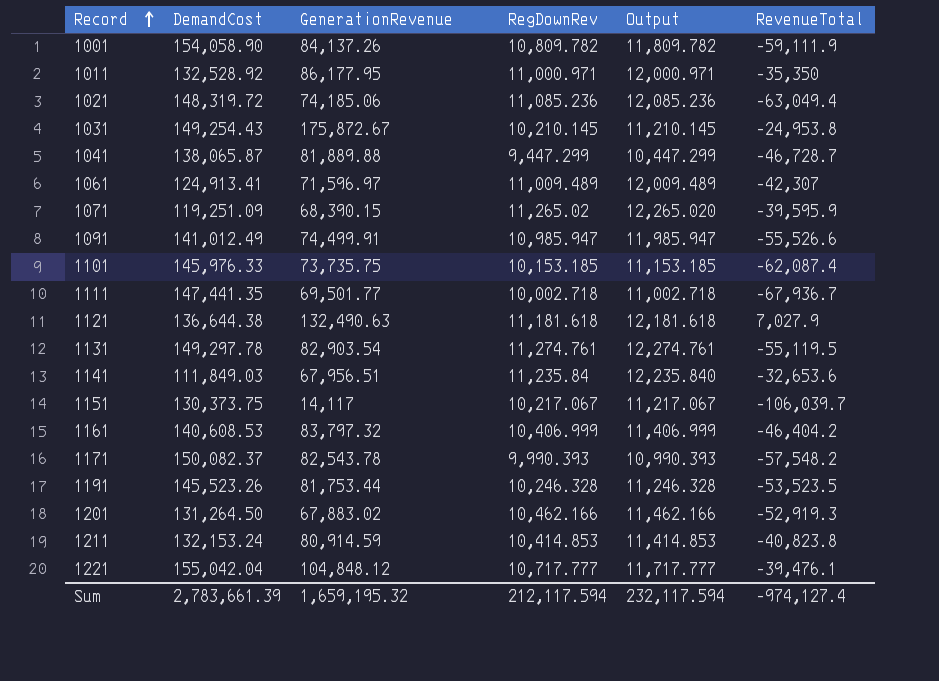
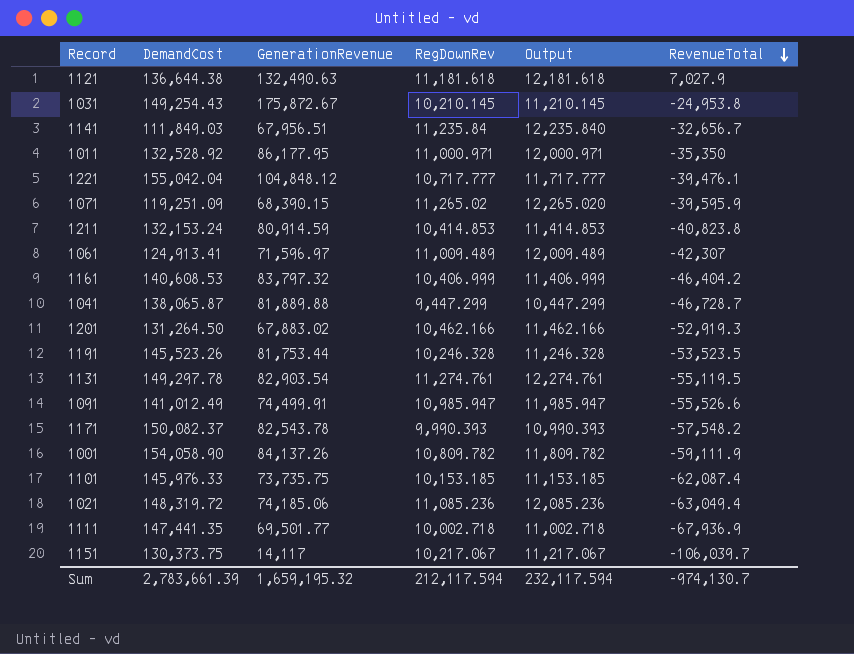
row order: Record ascending -> RevenueTotal descending
1141 | RevenueTotal: -32,653.6 -> -32,656.7
1111 | RevenueTotal: -67,936.7 -> -67,936.9
Sum | RevenueTotal: -974,127.4 -> -974,130.7

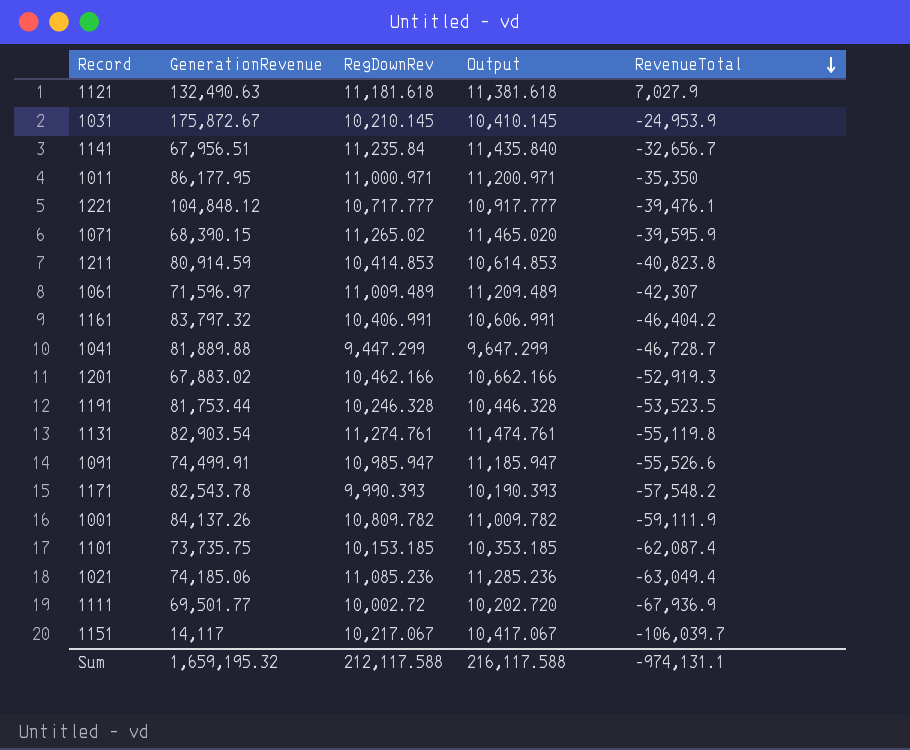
column DemandCost | position: 2 -> none
column Output | formula: [RegDownRev] + 1000 -> [RegDownRev] + 200
1031 | RevenueTotal: -24,953.8 -> -24,953.9
1161 | RegDownRev: 10,406.999 -> 10,406.991
1131 | RevenueTotal: -55,119.5 -> -55,119.8
1111 | RegDownRev: 10,002.718 -> 10,002.72
Sum | RegDownRev: 212,117.594 -> 212,117.588
Sum | Output: 232,117.594 -> 216,117.588
Sum | RevenueTotal: -974,130.7 -> -974,131.1

